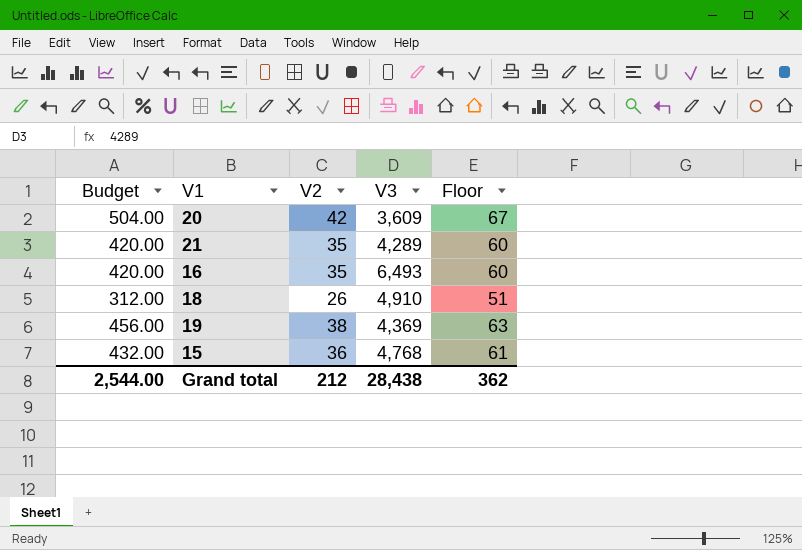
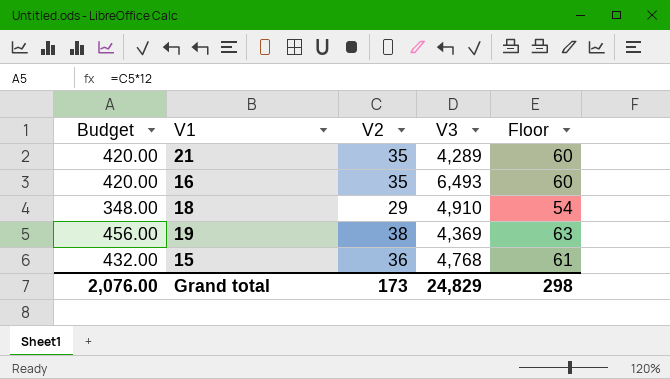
row 20: 504.00 | 42 | 3,609 | 67 -> none
18 | Budget: 312.00 -> 348.00
18 | V2: 26 -> 29
18 | Floor: 51 -> 54
Grand total | Budget: 2,544.00 -> 2,076.00
Grand total | V2: 212 -> 173
Grand total | V3: 28,438 -> 24,829
Grand total | Floor: 362 -> 298

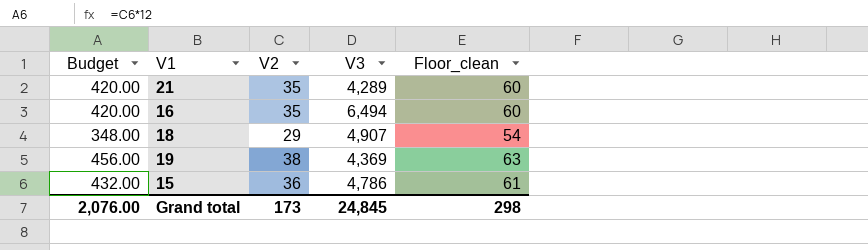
column name: Floor -> Floor_clean
16 | V3: 6,493 -> 6,494
18 | V3: 4,910 -> 4,907
15 | V3: 4,768 -> 4,786
Grand total | V3: 24,829 -> 24,845

